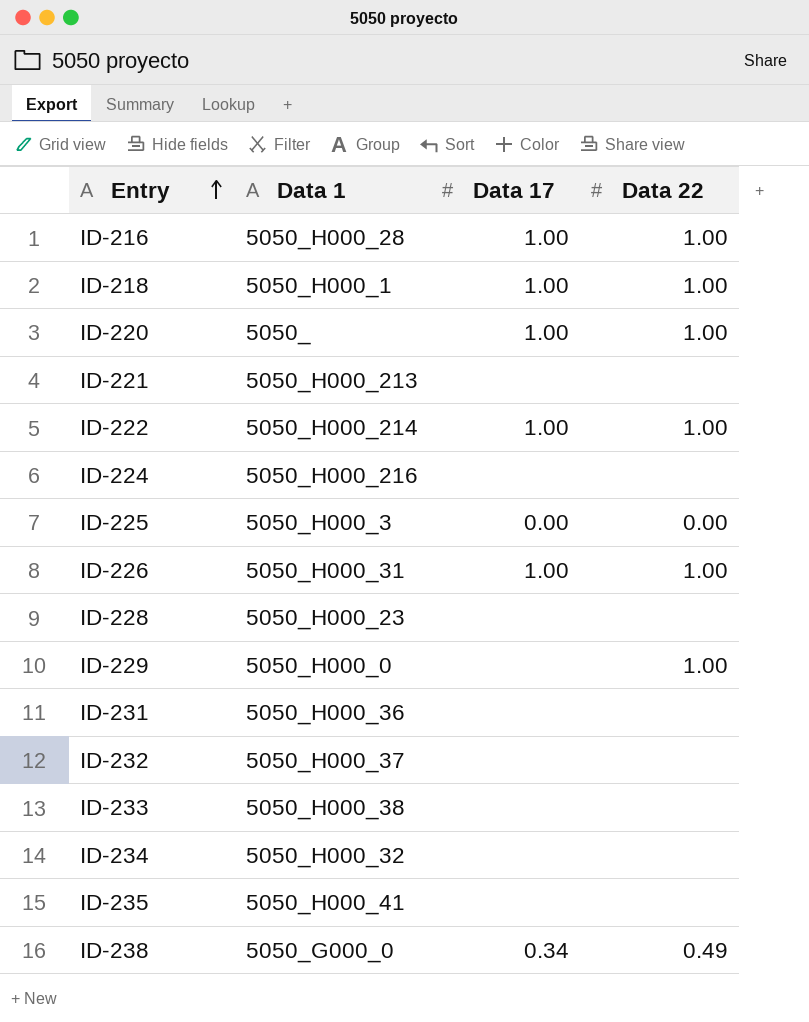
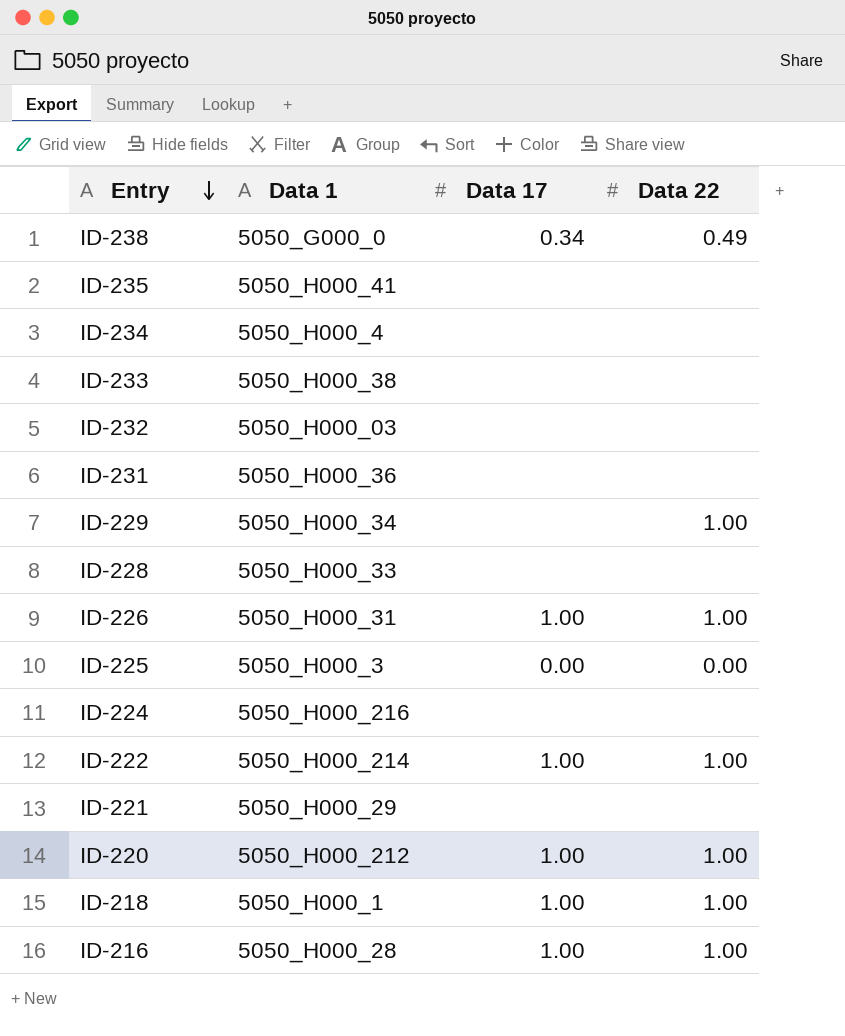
row order: Entry ascending -> Entry descending
ID-234 | Data 1: 5050_H000_32 -> 5050_H000_4
ID-232 | Data 1: 5050_H000_37 -> 5050_H000_03
ID-229 | Data 1: 5050_H000_0 -> 5050_H000_34
ID-228 | Data 1: 5050_H000_23 -> 5050_H000_33
ID-221 | Data 1: 5050_H000_213 -> 5050_H000_29
ID-220 | Data 1: 5050_ -> 5050_H000_212

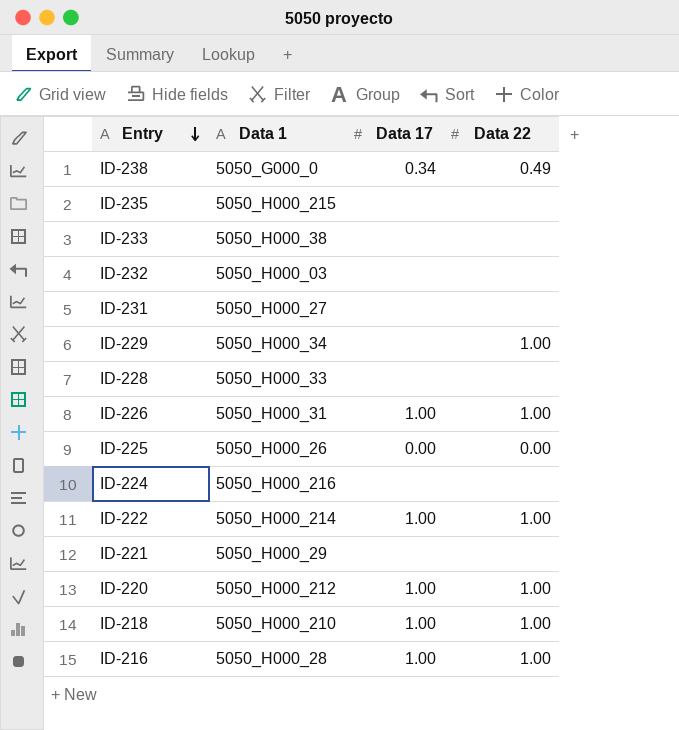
row ID-234: 5050_H000_4 | none | none -> none
ID-235 | Data 1: 5050_H000_41 -> 5050_H000_215
ID-231 | Data 1: 5050_H000_36 -> 5050_H000_27
ID-225 | Data 1: 5050_H000_3 -> 5050_H000_26
ID-218 | Data 1: 5050_H000_1 -> 5050_H000_210

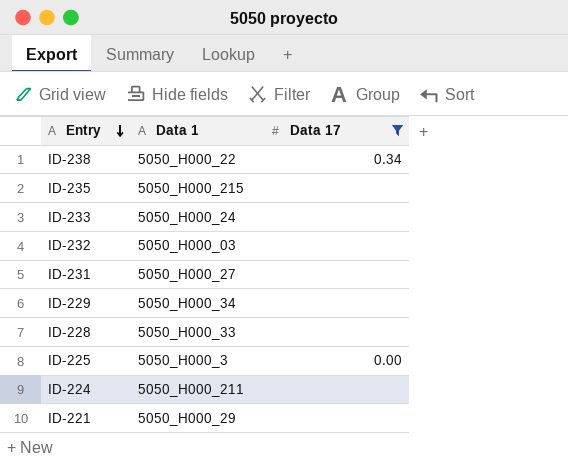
filter: none -> Data 17 != 1.00
column Data 22 | position: 4 -> none
ID-238 | Data 1: 5050_G000_0 -> 5050_H000_22
ID-233 | Data 1: 5050_H000_38 -> 5050_H000_24
ID-225 | Data 1: 5050_H000_26 -> 5050_H000_3
ID-224 | Data 1: 5050_H000_216 -> 5050_H000_211

